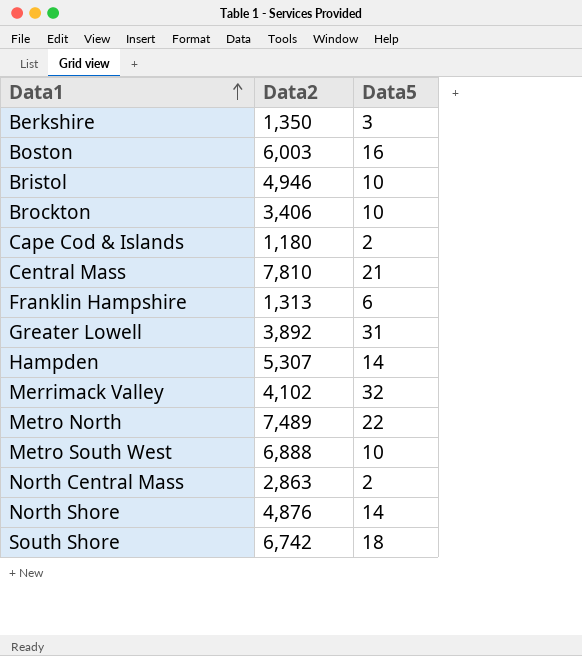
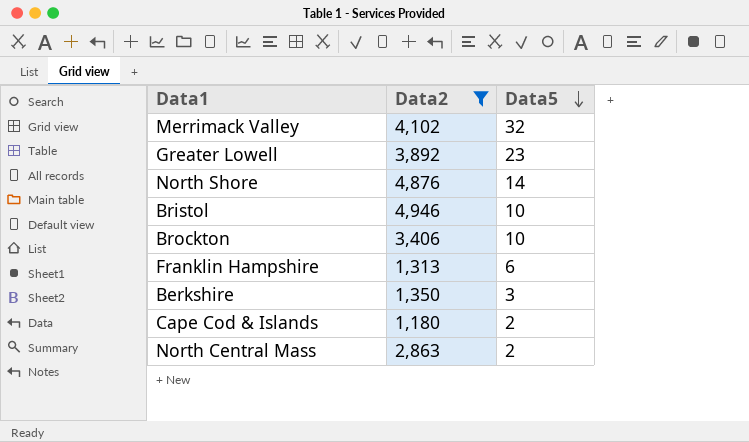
filter: none -> Data2 <= 4,946
row order: Data1 ascending -> Data5 descending
Greater Lowell | Data5: 31 -> 23

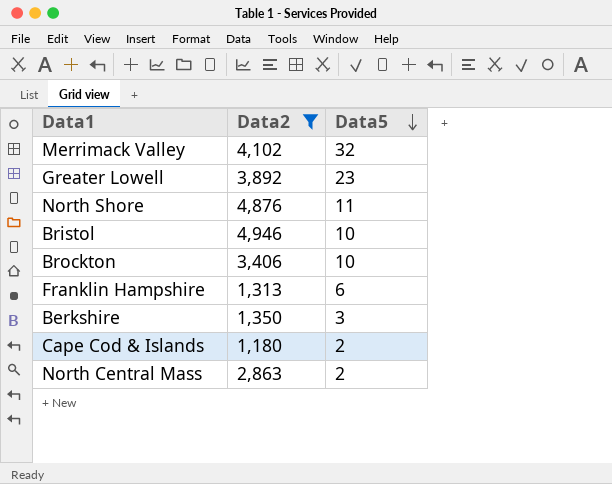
North Shore | Data5: 14 -> 11

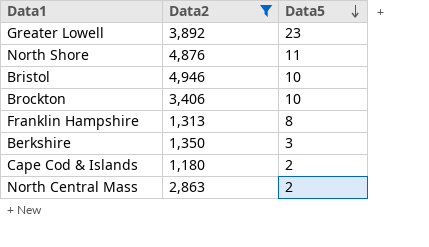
row Merrimack Valley: 4,102 | 32 -> none
Franklin Hampshire | Data5: 6 -> 8

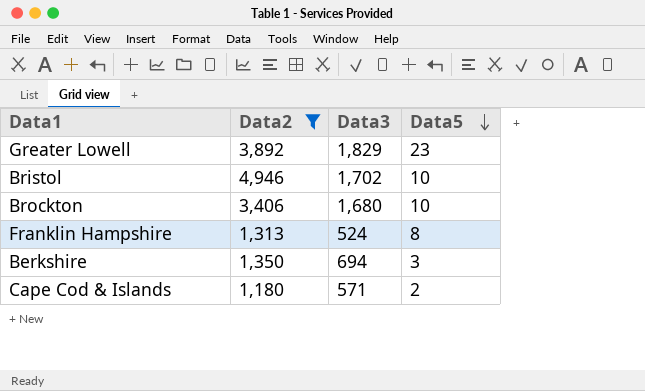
column Data3 | position: none -> 3
row North Shore: 4,876 | 11 -> none
row North Central Mass: 2,863 | 2 -> none

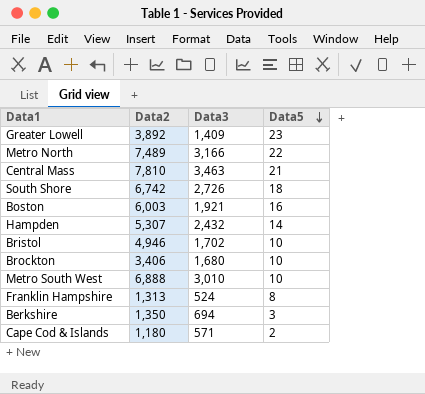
filter: Data2 <= 4,946 -> none
Greater Lowell | Data3: 1,829 -> 1,409

